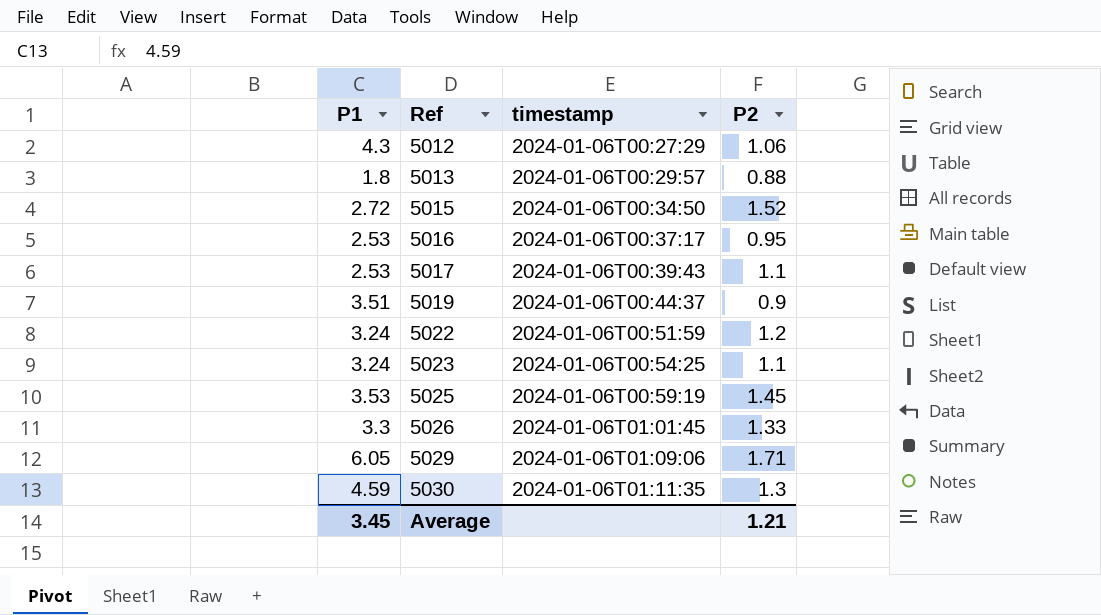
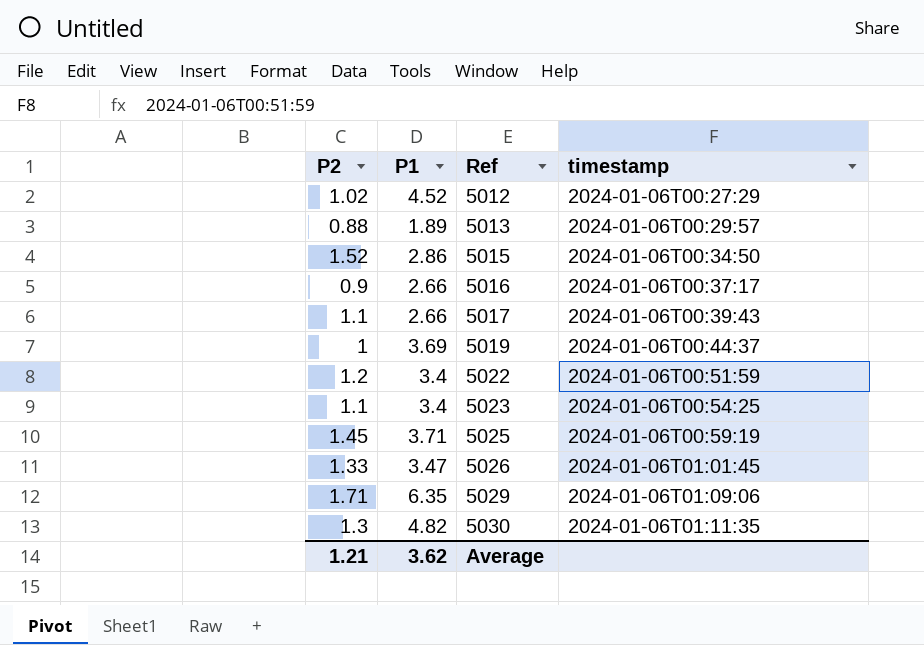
column P2 | position: 4 -> 1
5012 | P2: 1.06 -> 1.02
5012 | P1: 4.3 -> 4.52
5013 | P1: 1.8 -> 1.89
5015 | P1: 2.72 -> 2.86
5016 | P2: 0.95 -> 0.9
5016 | P1: 2.53 -> 2.66
5017 | P1: 2.53 -> 2.66
5019 | P2: 0.9 -> 1
5019 | P1: 3.51 -> 3.69
5022 | P1: 3.24 -> 3.4
5023 | P1: 3.24 -> 3.4
5025 | P1: 3.53 -> 3.71
5026 | P1: 3.3 -> 3.47
5029 | P1: 6.05 -> 6.35
5030 | P1: 4.59 -> 4.82
Average | P1: 3.45 -> 3.62

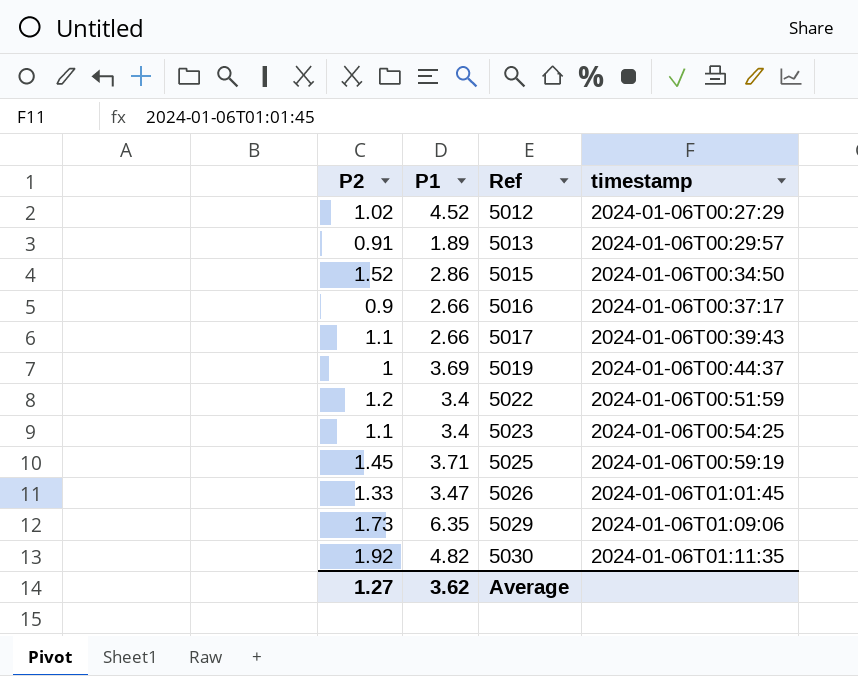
5013 | P2: 0.88 -> 0.91
5029 | P2: 1.71 -> 1.73
5030 | P2: 1.3 -> 1.92
Average | P2: 1.21 -> 1.27

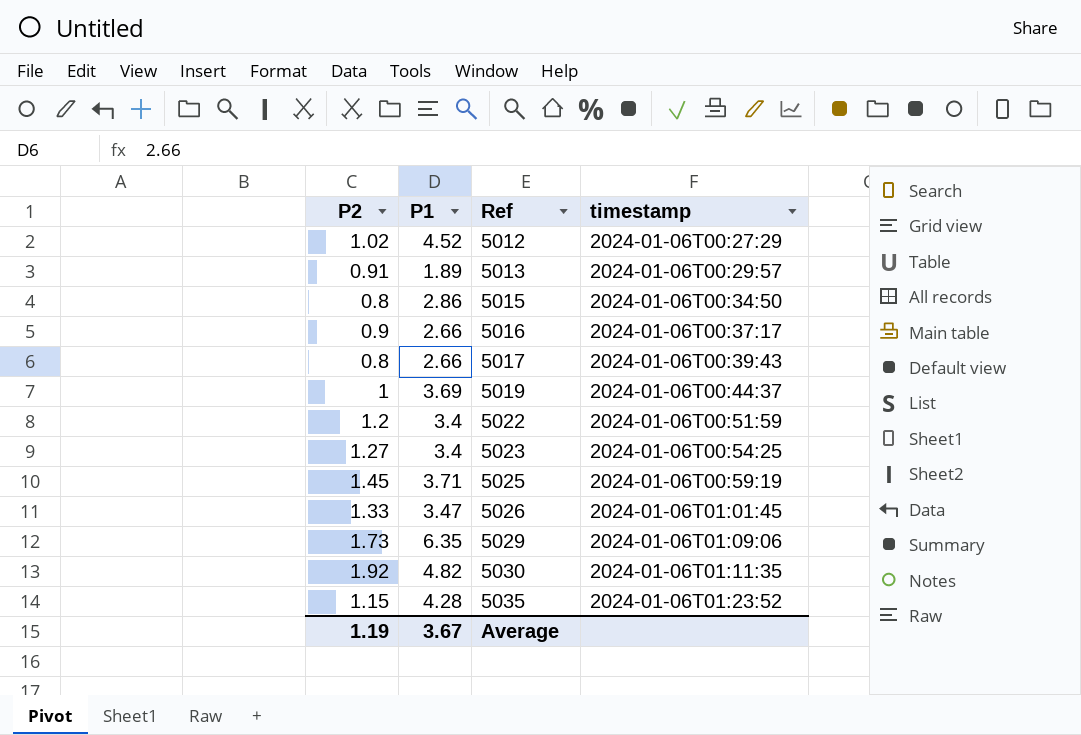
5015 | P2: 1.52 -> 0.8
5017 | P2: 1.1 -> 0.8
5023 | P2: 1.1 -> 1.27
row 5035: none -> 1.15 | 4.28 | 2024-01-06T01:23:52
Average | P2: 1.27 -> 1.19
Average | P1: 3.62 -> 3.67

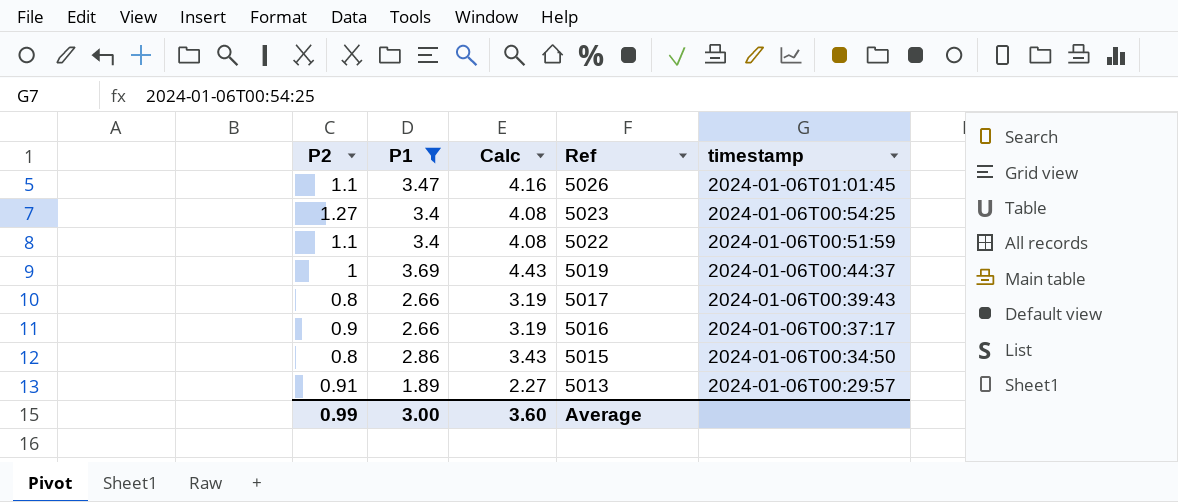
filter: none -> P1 <= 3.69
row order: Ref ascending -> Ref descending
column Calc | formula: none -> [P1] * 1.2
5026 | P2: 1.33 -> 1.1
5022 | P2: 1.2 -> 1.1
Average | P2: 1.19 -> 0.99
Average | P1: 3.67 -> 3.00

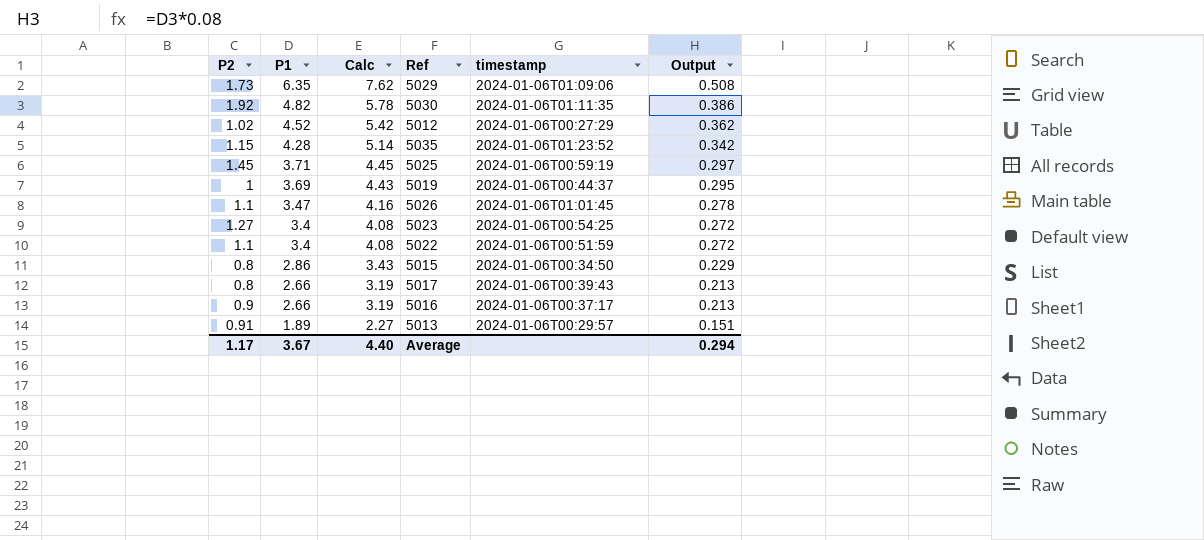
filter: P1 <= 3.69 -> none
row order: Ref descending -> P1 descending
column Output | formula: none -> [P1] * 0.08
Average | P2: 0.99 -> 1.17
Average | P1: 3.00 -> 3.67
Average | Calc: 3.60 -> 4.40

